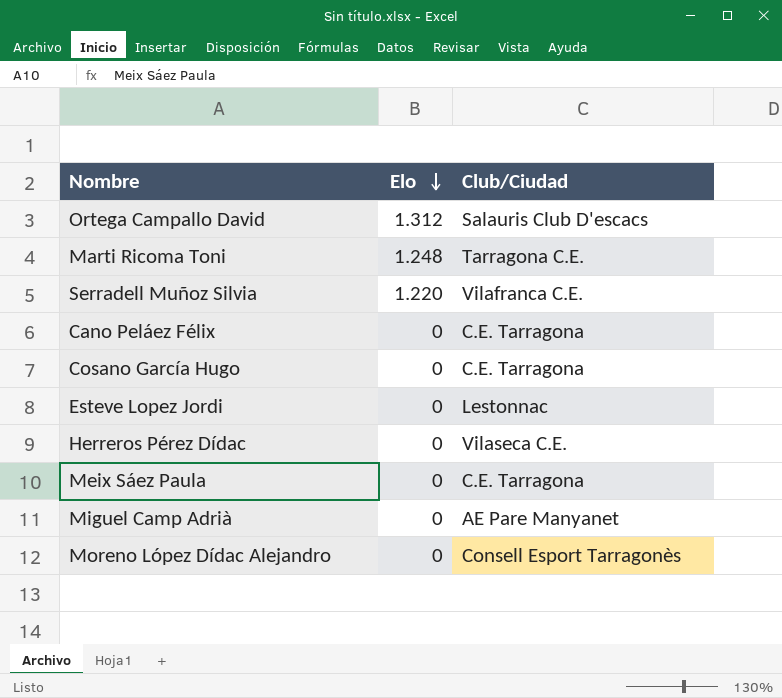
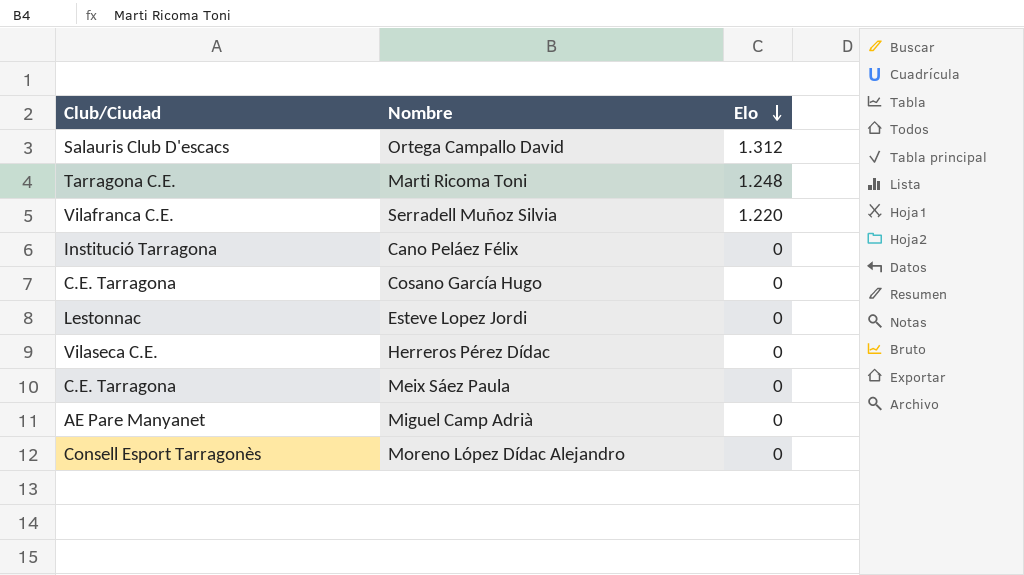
column Club/Ciudad | position: 3 -> 1
Cano Peláez Félix | Club/Ciudad: C.E. Tarragona -> Institució Tarragona

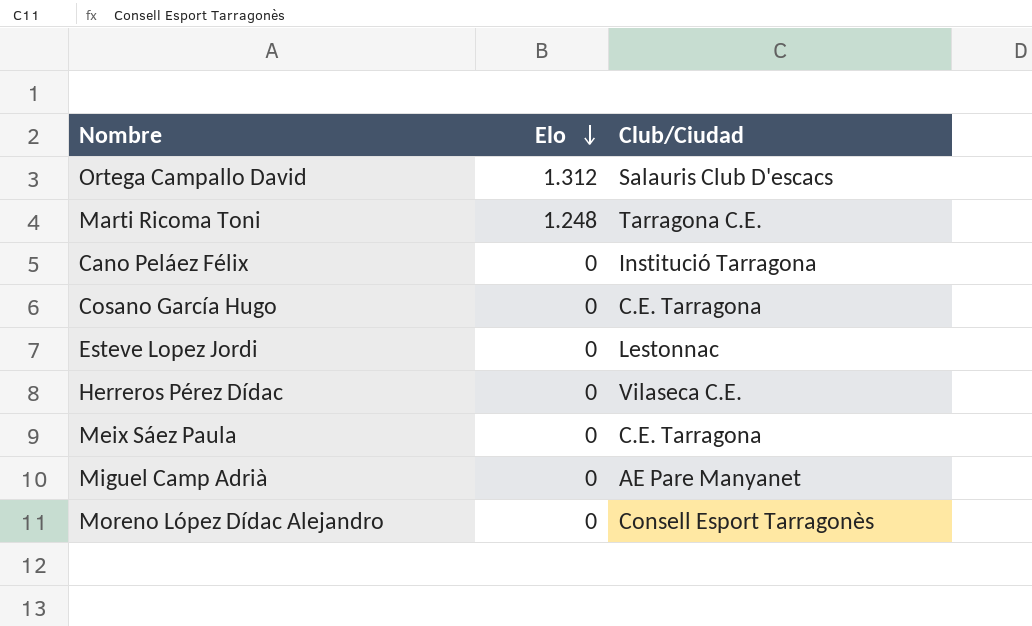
column Club/Ciudad | position: 1 -> 3
row Serradell Muñoz Silvia: Vilafranca C.E. | 1.220 -> none

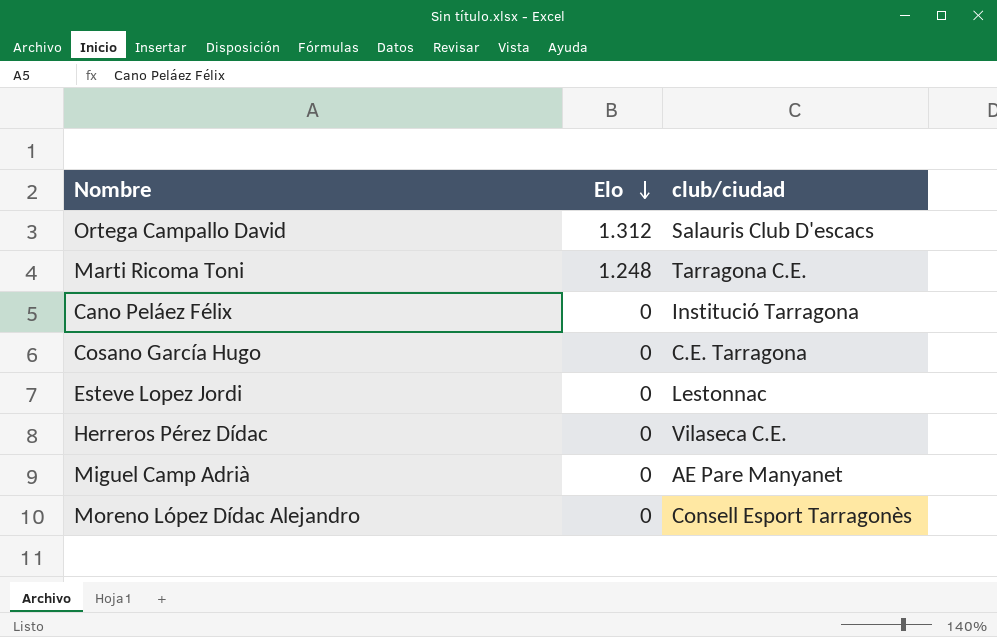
column name: Club/Ciudad -> club/ciudad
row Meix Sáez Paula: 0 | C.E. Tarragona -> none

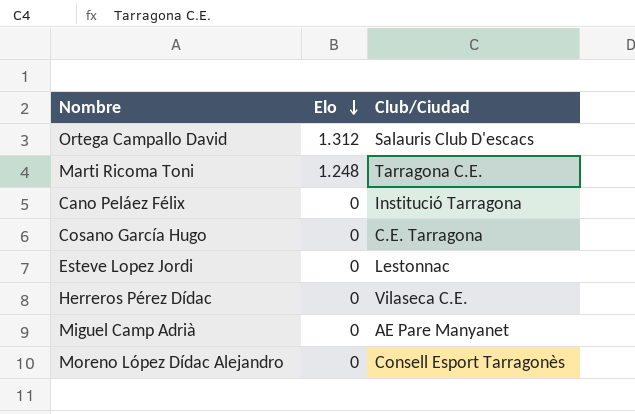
column name: club/ciudad -> Club/Ciudad

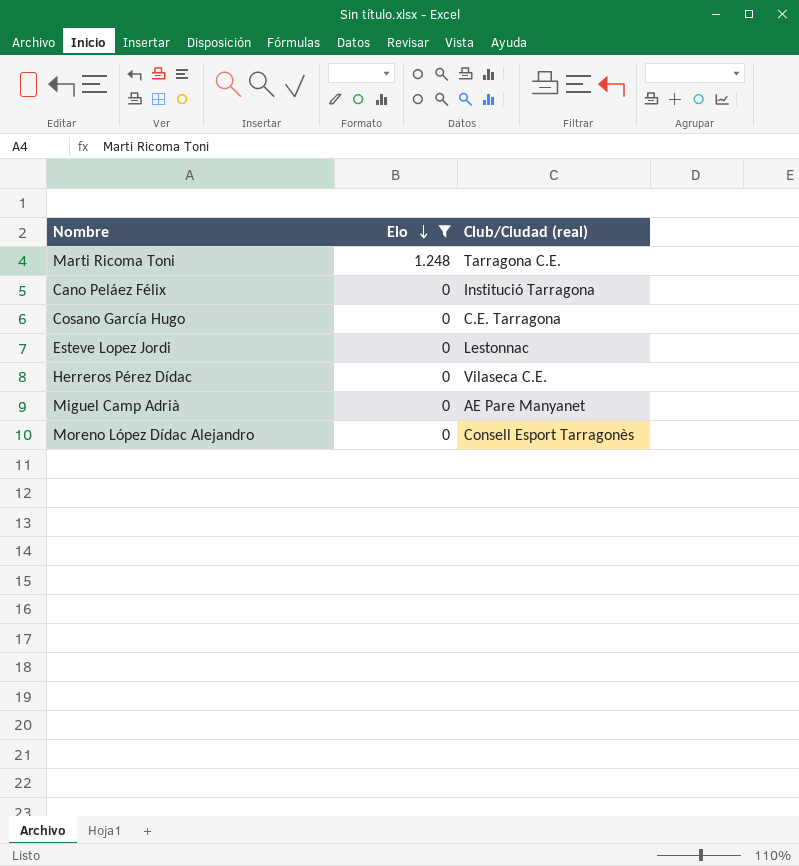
filter: none -> Elo != 1.312
column name: Club/Ciudad -> Club/Ciudad (real)

